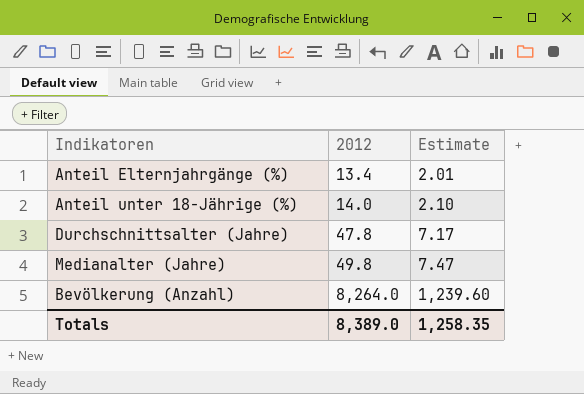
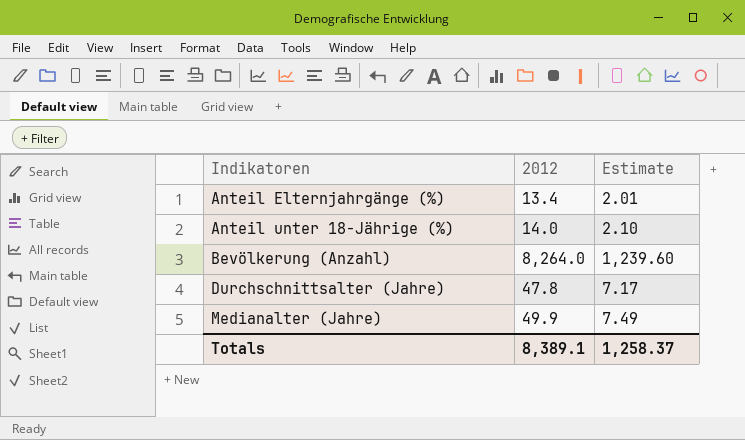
row order: 2012 ascending -> Indikatoren ascending
Medianalter (Jahre) | 2012: 49.8 -> 49.9
Medianalter (Jahre) | Estimate: 7.47 -> 7.49
Totals | 2012: 8,389.0 -> 8,389.1
Totals | Estimate: 1,258.35 -> 1,258.37

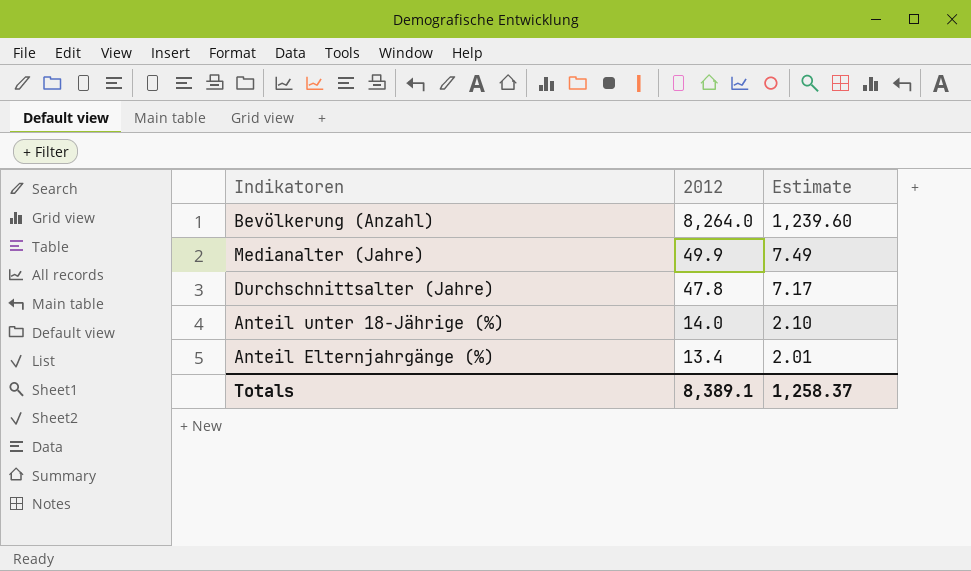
row order: Indikatoren ascending -> 2012 descending

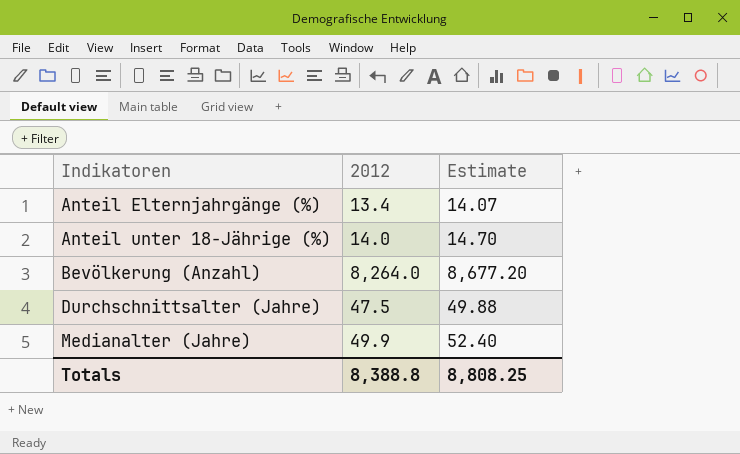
row order: 2012 descending -> Indikatoren ascending
column Estimate | formula: [2012] * 0.15 -> [2012] * 1.05
Durchschnittsalter (Jahre) | 2012: 47.8 -> 47.5
Totals | 2012: 8,389.1 -> 8,388.8
Totals | Estimate: 1,258.37 -> 8,808.25

